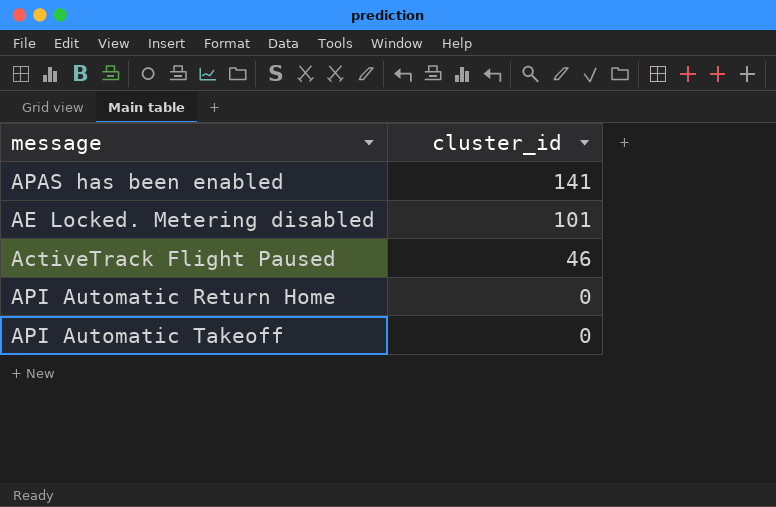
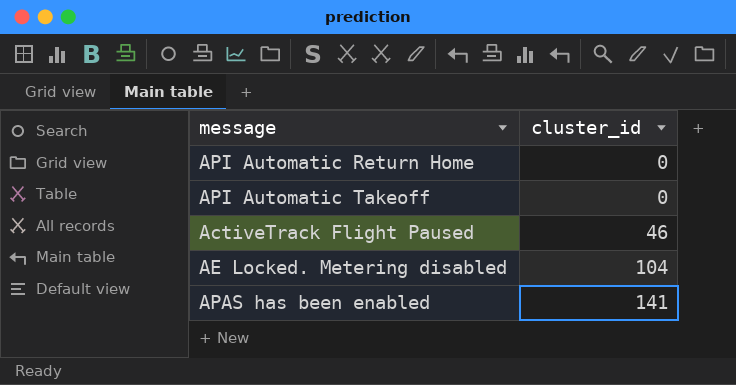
row order: cluster_id descending -> cluster_id ascending
AE Locked. Metering disabled | cluster_id: 101 -> 104

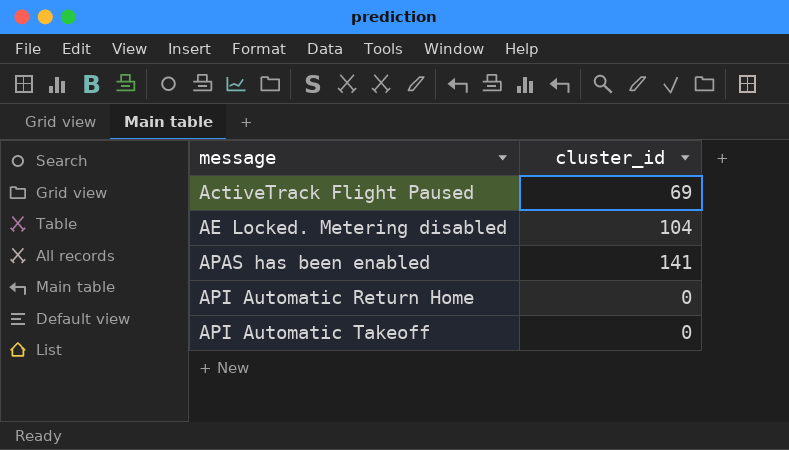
row order: cluster_id ascending -> message ascending
ActiveTrack Flight Paused | cluster_id: 46 -> 69

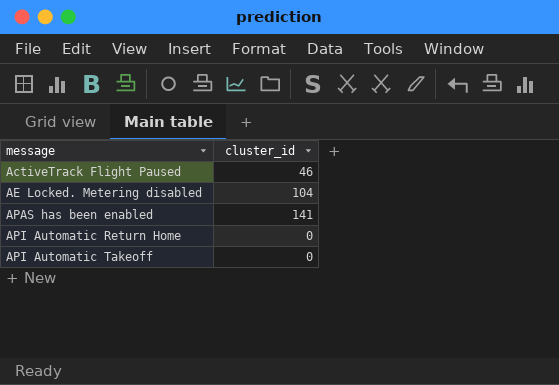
ActiveTrack Flight Paused | cluster_id: 69 -> 46

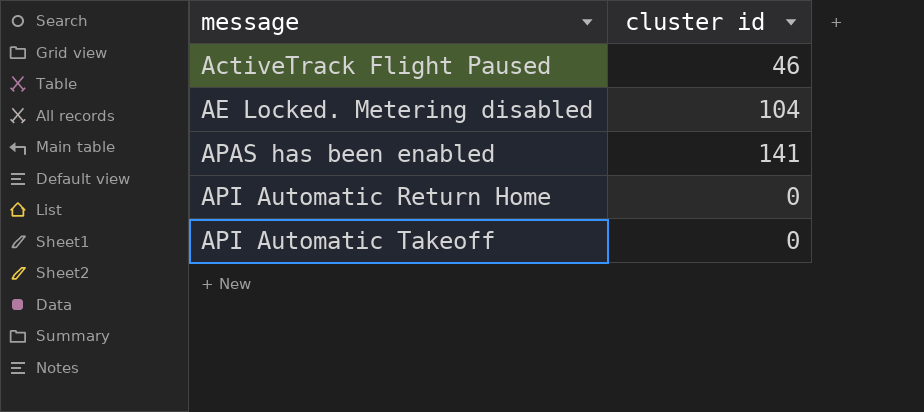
column name: cluster_id -> cluster id

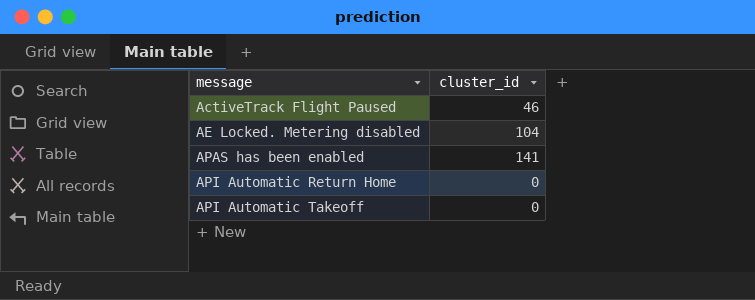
column name: cluster id -> cluster_id

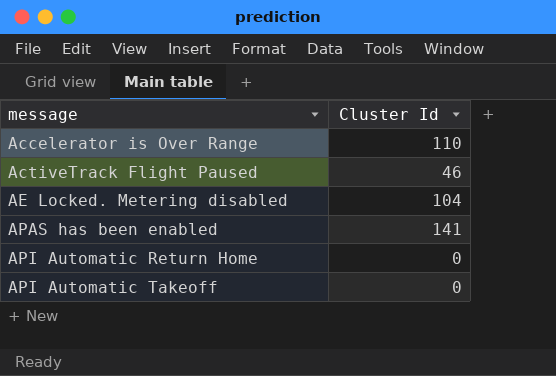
column name: cluster_id -> Cluster Id
row Accelerator is Over Range: none -> 110

